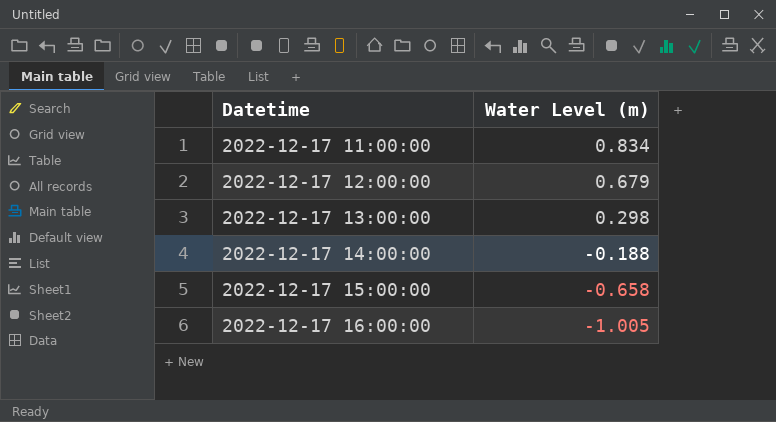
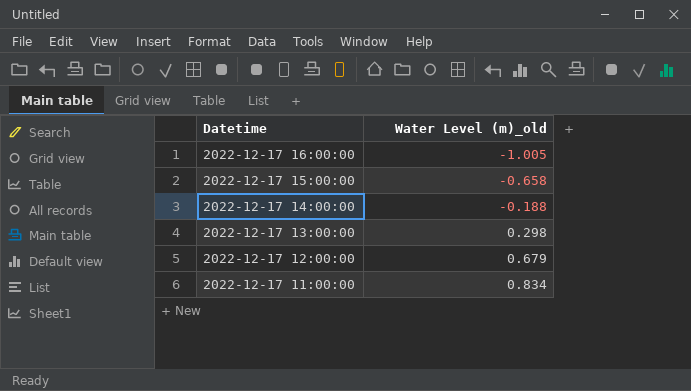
row order: Datetime ascending -> Datetime descending
column name: Water Level (m) -> Water Level (m)_old

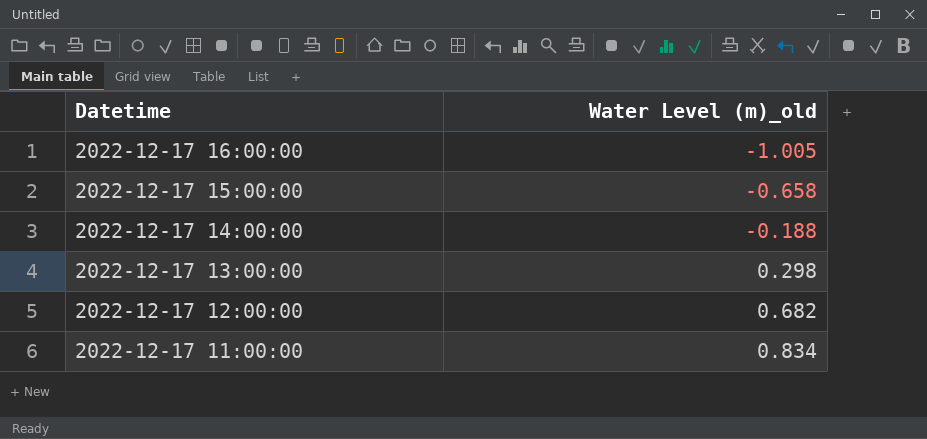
2022-12-17 12:00:00 | Water Level (m)_old: 0.679 -> 0.682

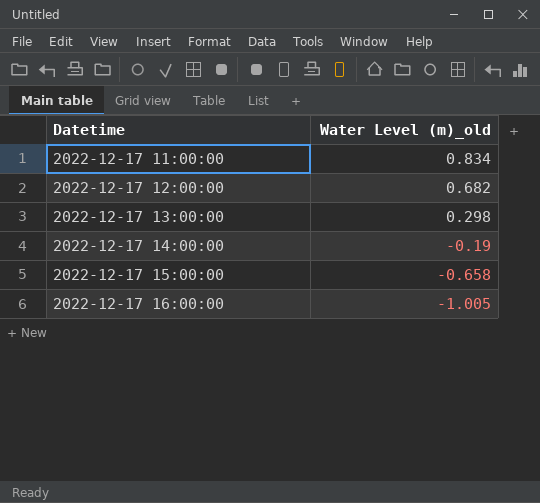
row order: Datetime descending -> Datetime ascending
2022-12-17 14:00:00 | Water Level (m)_old: -0.188 -> -0.19

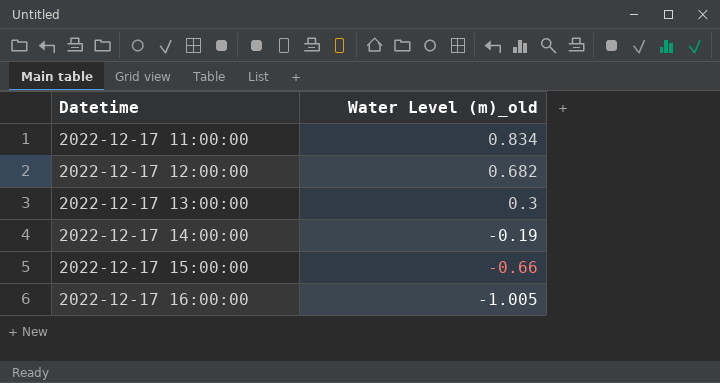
2022-12-17 13:00:00 | Water Level (m)_old: 0.298 -> 0.3
2022-12-17 15:00:00 | Water Level (m)_old: -0.658 -> -0.66

